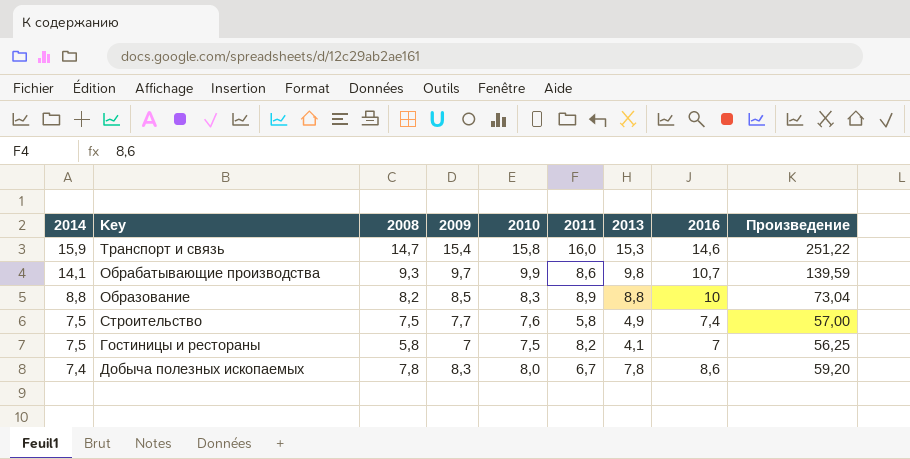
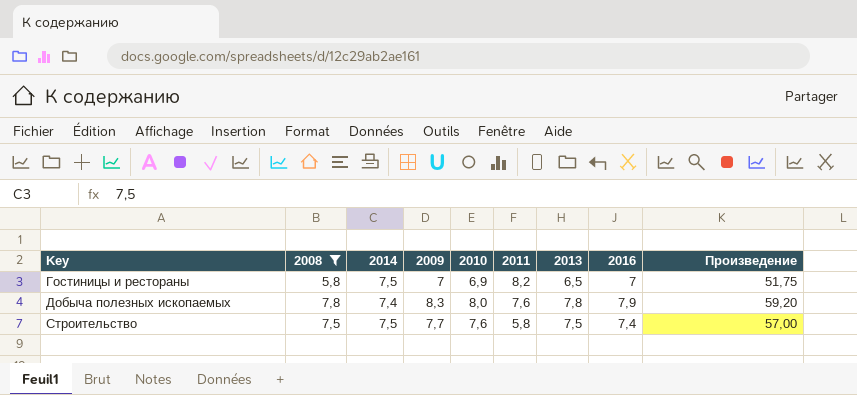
filter: none -> 2008 <= 7,8
row order: 2014 descending -> Key ascending
column 2014 | position: 1 -> 3
Гостиницы и рестораны | 2010: 7,5 -> 6,9
Гостиницы и рестораны | 2013: 4,1 -> 6,5
Гостиницы и рестораны | Произведение: 56,25 -> 51,75
Добыча полезных ископаемых | 2011: 6,7 -> 7,6
Добыча полезных ископаемых | 2016: 8,6 -> 7,9
Строительство | 2013: 4,9 -> 7,5

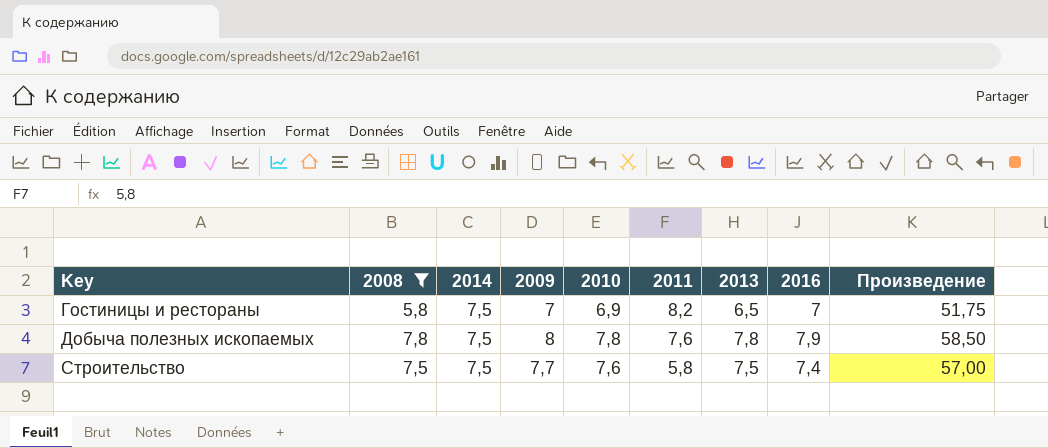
Добыча полезных ископаемых | 2014: 7,4 -> 7,5
Добыча полезных ископаемых | 2009: 8,3 -> 8
Добыча полезных ископаемых | 2010: 8,0 -> 7,8
Добыча полезных ископаемых | Произведение: 59,20 -> 58,50

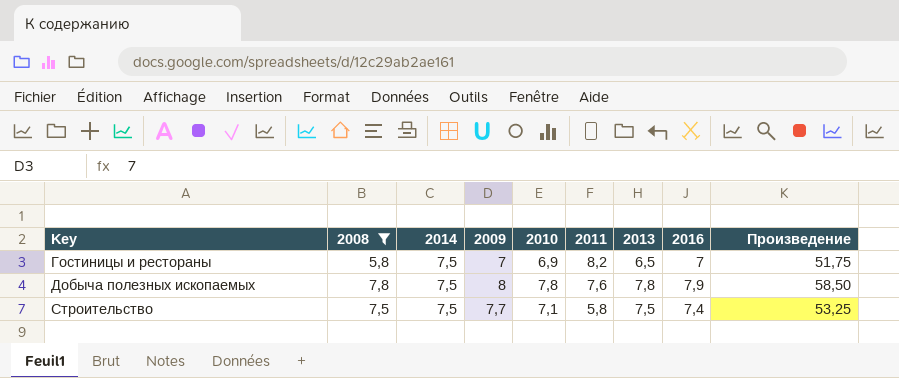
Строительство | 2010: 7,6 -> 7,1
Строительство | Произведение: 57,00 -> 53,25

